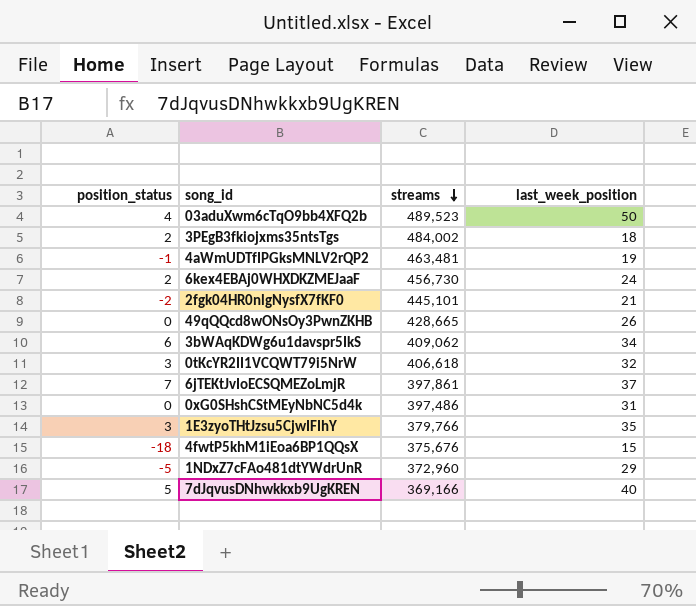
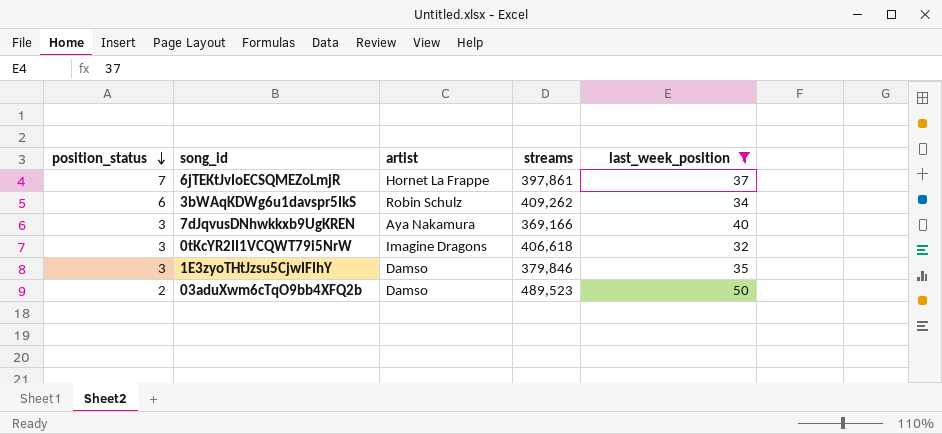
filter: none -> last_week_position >= 32
row order: streams descending -> position_status descending
column artist | position: none -> 3
3bWAqKDWg6u1davspr5IkS | streams: 409,062 -> 409,262
7dJqvusDNhwkkxb9UgKREN | position_status: 5 -> 3
1E3zyoTHtJzsu5CjwIFIhY | streams: 379,766 -> 379,846
03aduXwm6cTqO9bb4XFQ2b | position_status: 4 -> 2

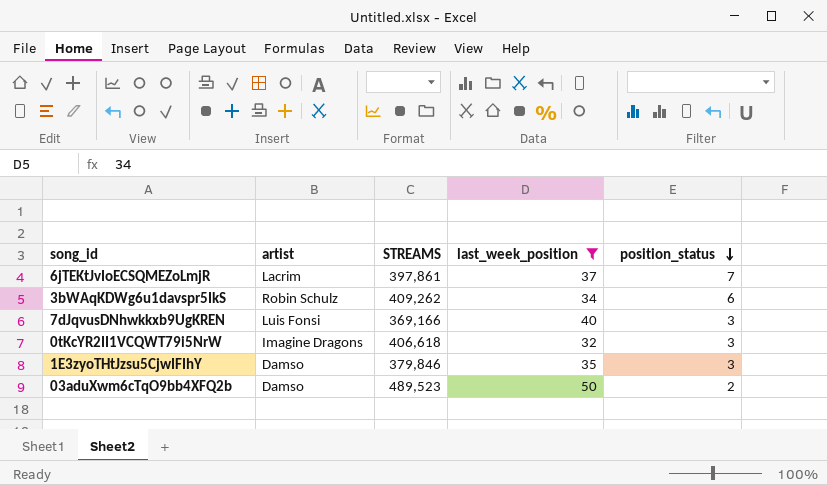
column name: streams -> STREAMS
column position_status | position: 1 -> 5
6jTEKtJvIoECSQMEZoLmjR | artist: Hornet La Frappe -> Lacrim
7dJqvusDNhwkkxb9UgKREN | artist: Aya Nakamura -> Luis Fonsi

